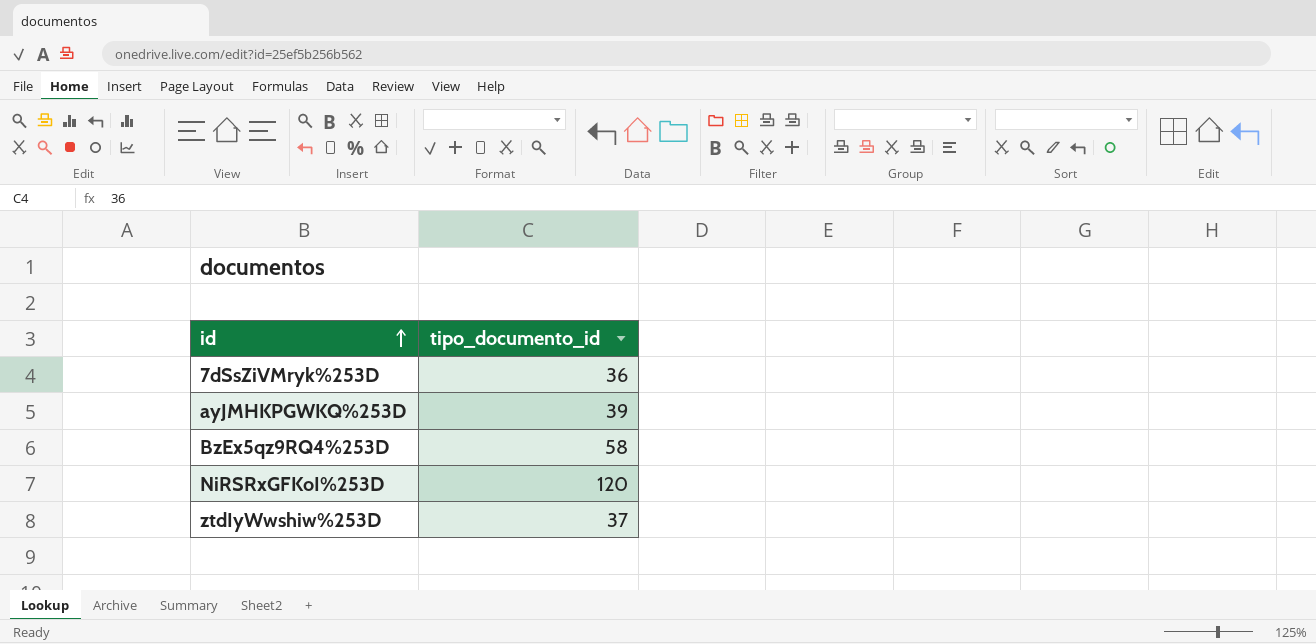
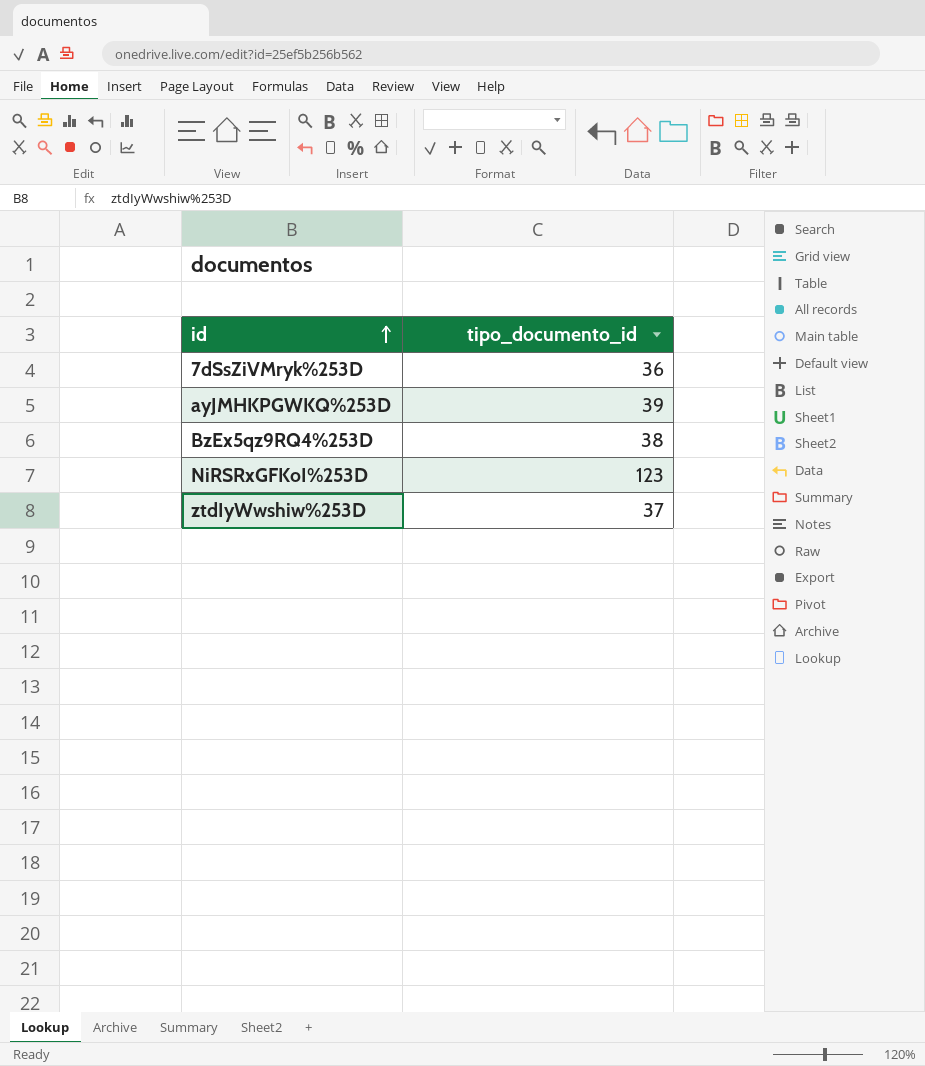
BzEx5qz9RQ4%253D | tipo_documento_id: 58 -> 38
NiRSRxGFKoI%253D | tipo_documento_id: 120 -> 123

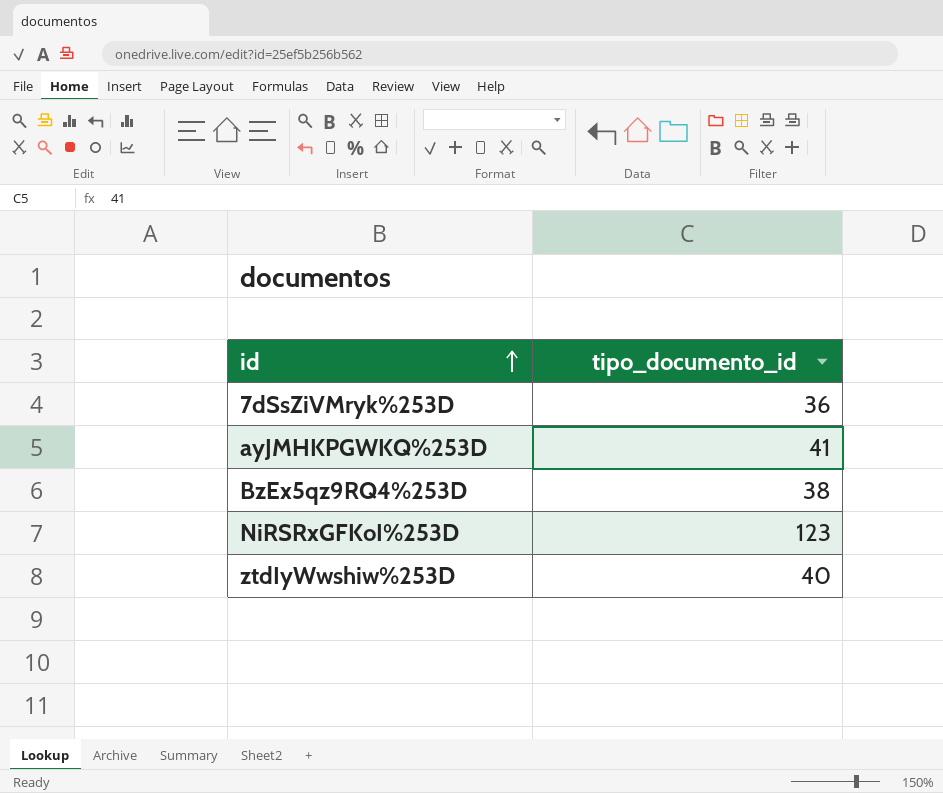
ayJMHKPGWKQ%253D | tipo_documento_id: 39 -> 41
ztdIyWwshiw%253D | tipo_documento_id: 37 -> 40

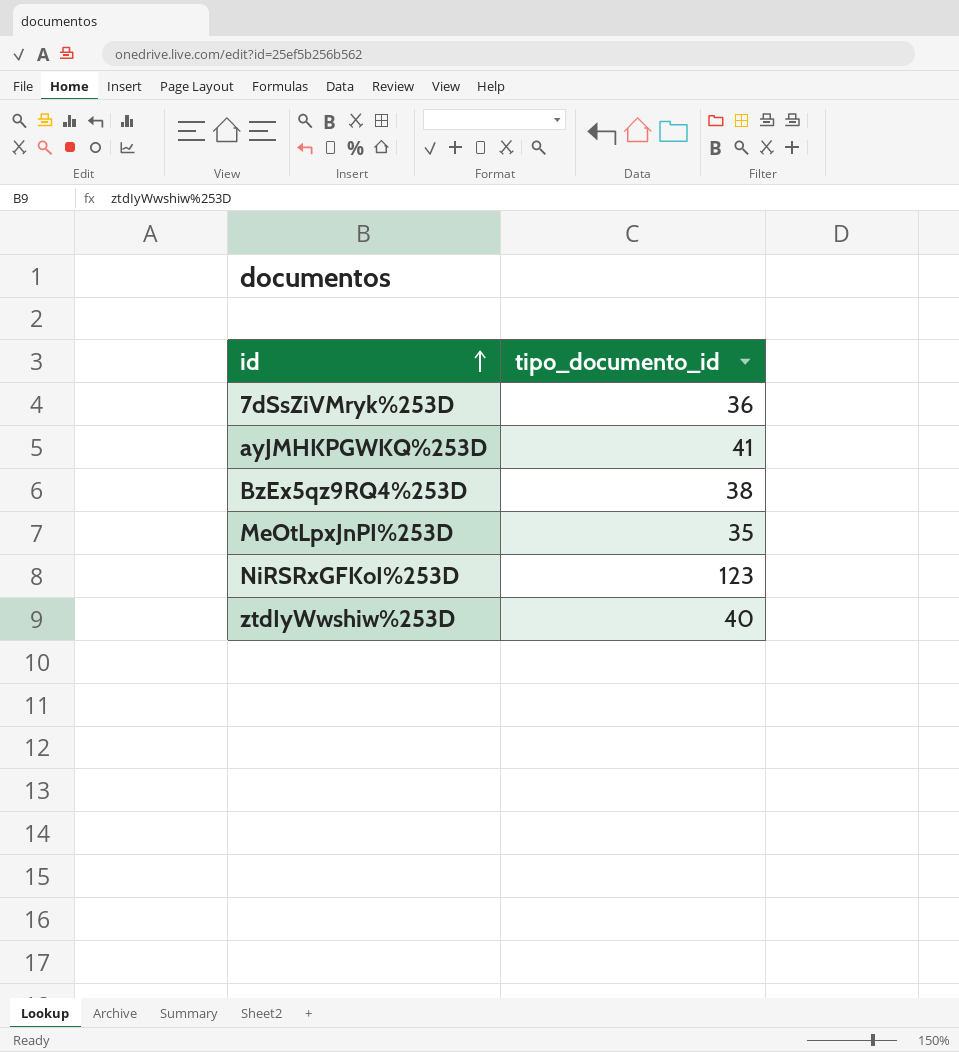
row MeOtLpxJnPI%253D: none -> 35

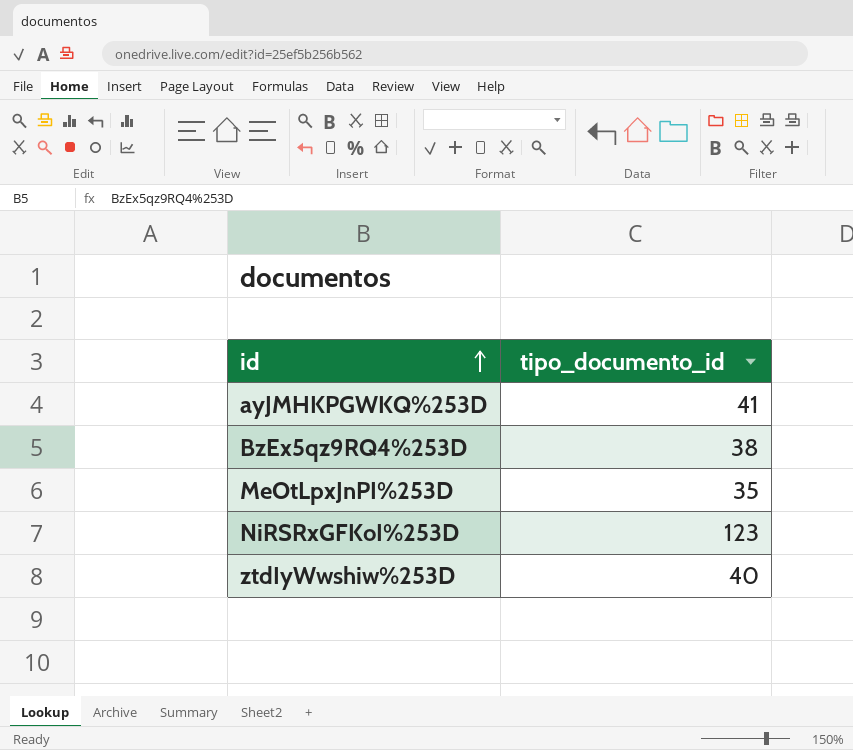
row 7dSsZiVMryk%253D: 36 -> none

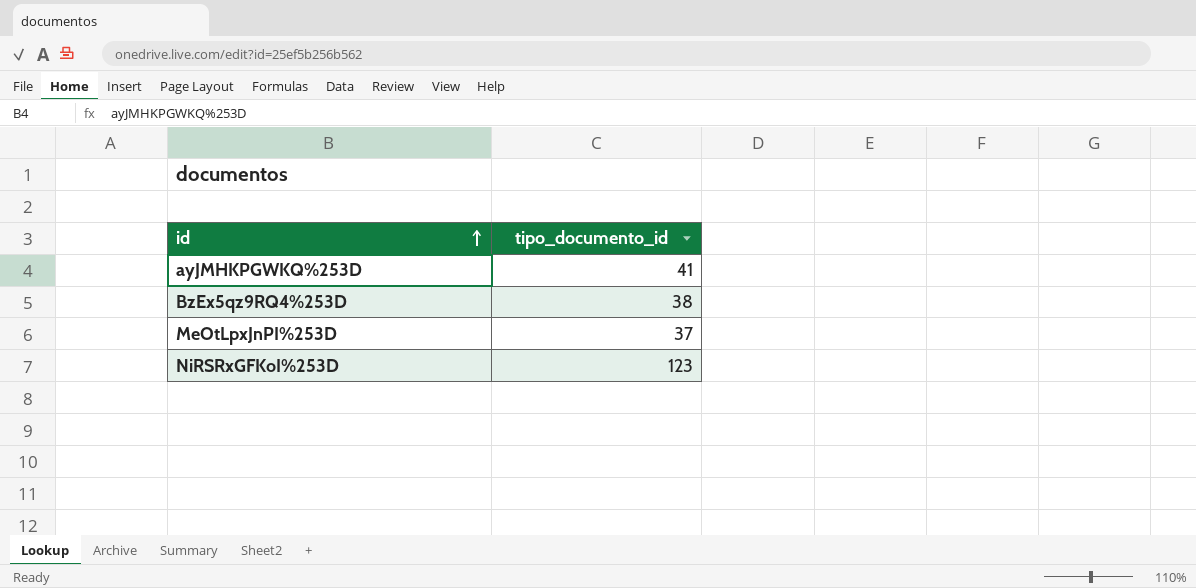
row ztdIyWwshiw%253D: 40 -> none
MeOtLpxJnPI%253D | tipo_documento_id: 35 -> 37

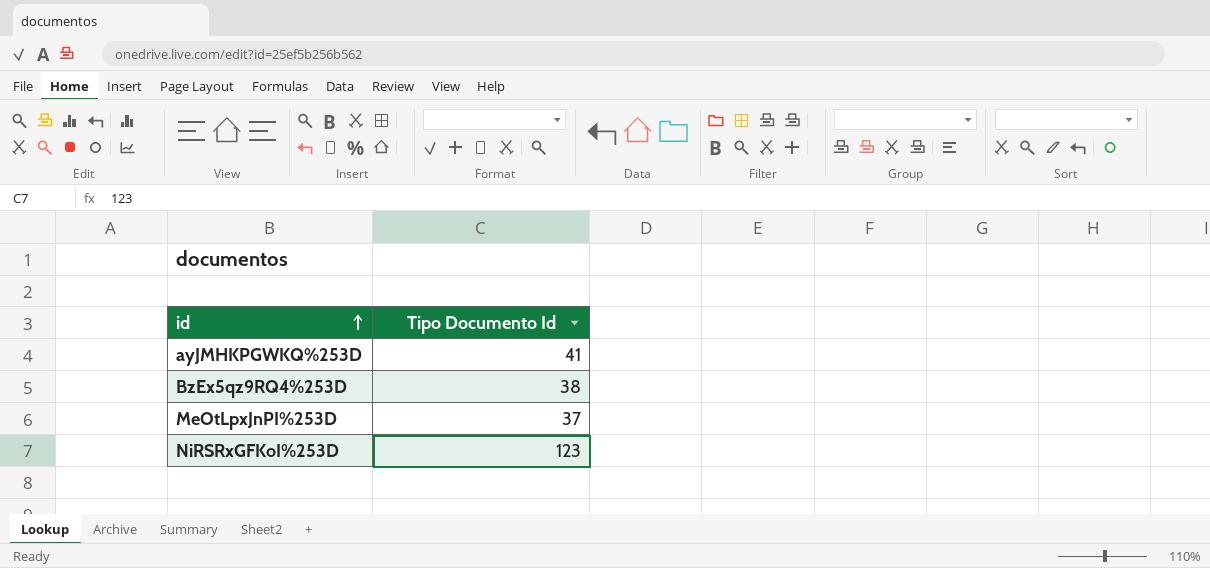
column name: tipo_documento_id -> Tipo Documento Id

